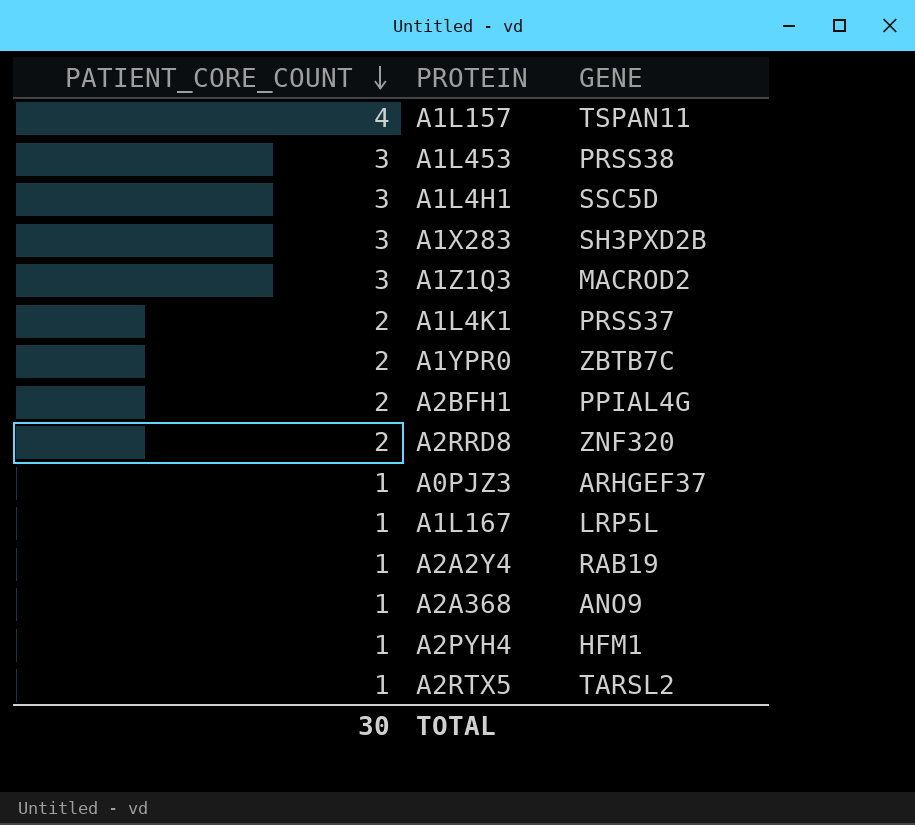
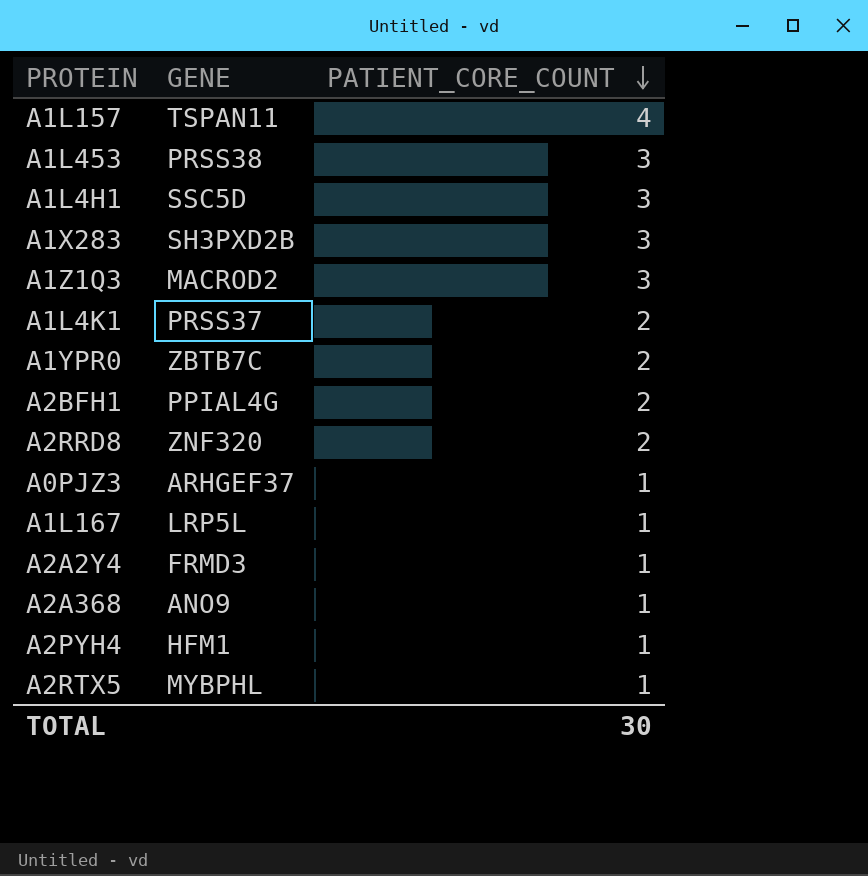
column PATIENT_CORE_COUNT | position: 1 -> 3
A2A2Y4 | GENE: RAB19 -> FRMD3
A2RTX5 | GENE: TARSL2 -> MYBPHL

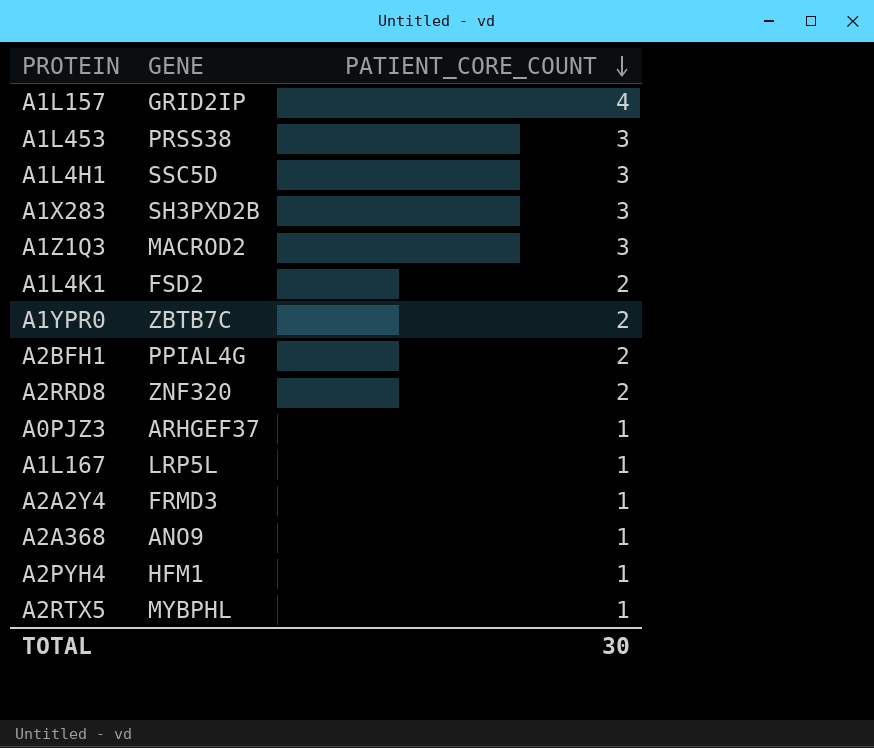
A1L157 | GENE: TSPAN11 -> GRID2IP
A1L4K1 | GENE: PRSS37 -> FSD2

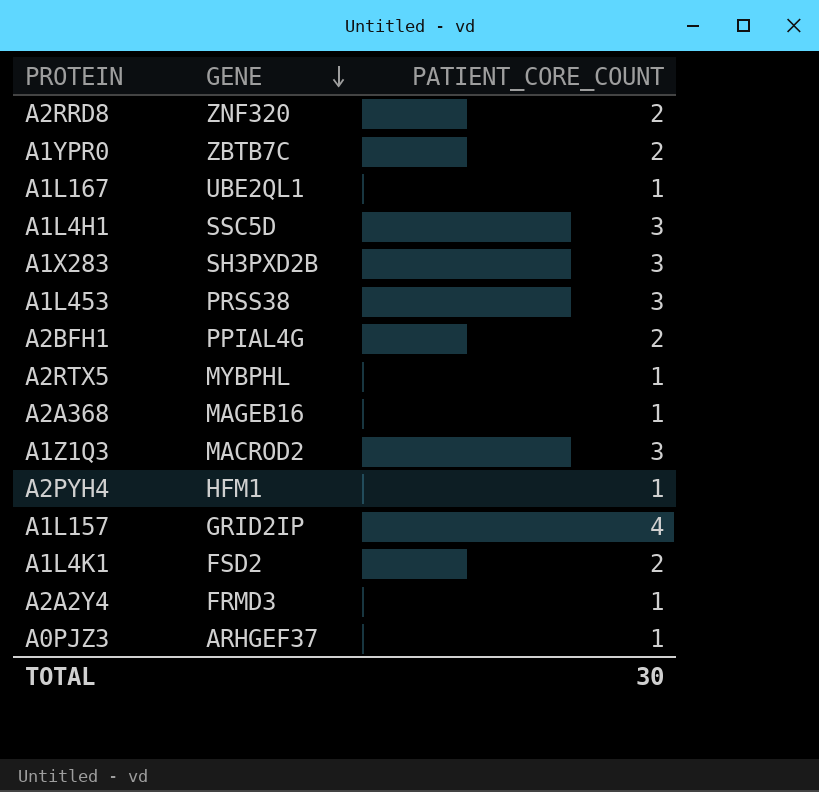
row order: PATIENT_CORE_COUNT descending -> GENE descending
A1L167 | GENE: LRP5L -> UBE2QL1
A2A368 | GENE: ANO9 -> MAGEB16

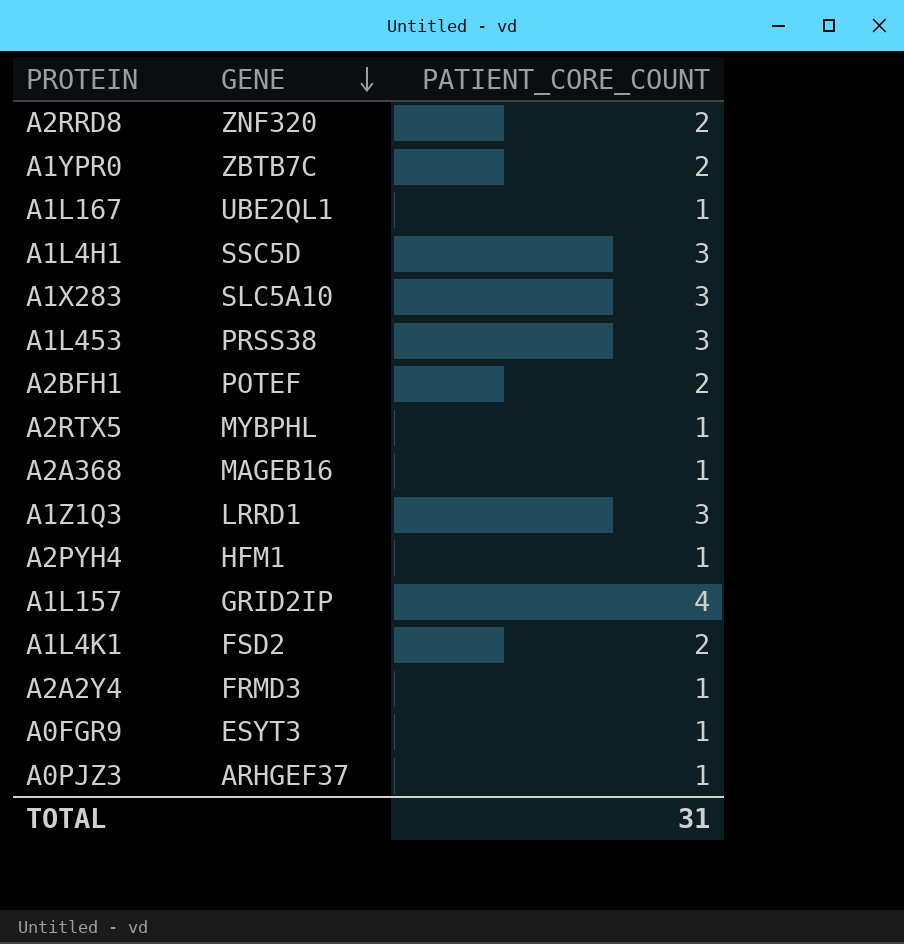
A1X283 | GENE: SH3PXD2B -> SLC5A10
A2BFH1 | GENE: PPIAL4G -> POTEF
A1Z1Q3 | GENE: MACROD2 -> LRRD1
row A0FGR9: none -> ESYT3 | 1
TOTAL | PATIENT_CORE_COUNT: 30 -> 31

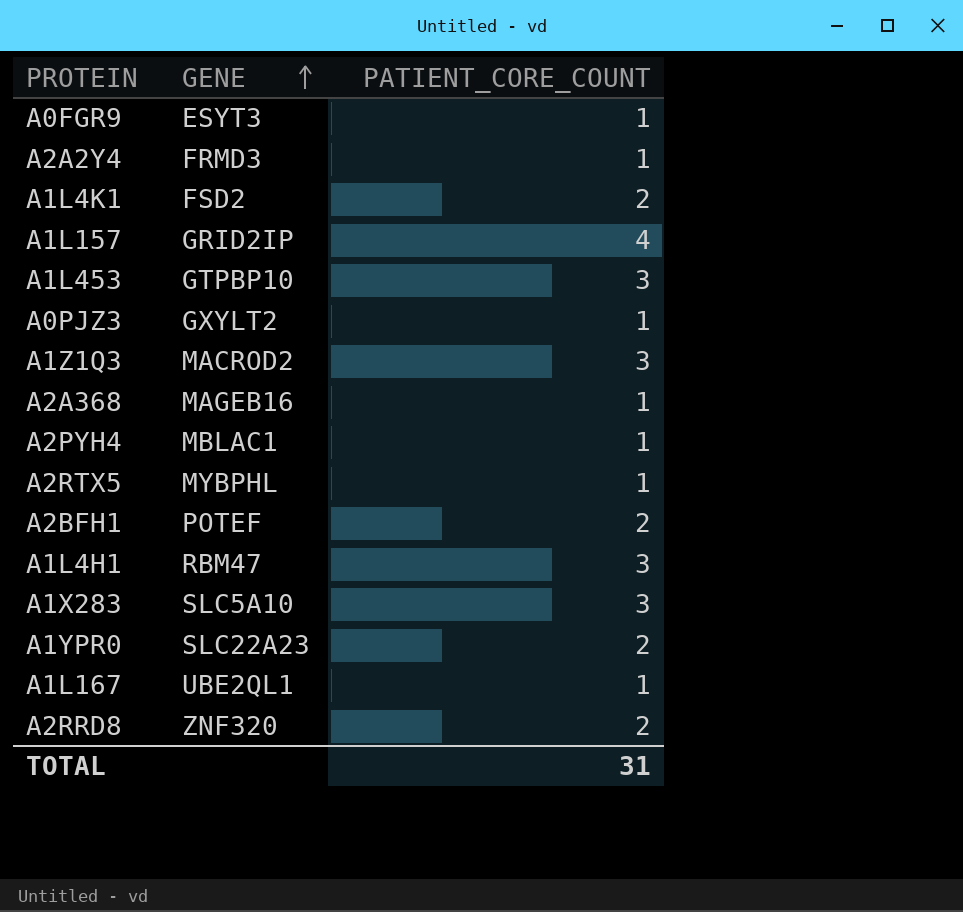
row order: GENE descending -> GENE ascending
A1L453 | GENE: PRSS38 -> GTPBP10
A0PJZ3 | GENE: ARHGEF37 -> GXYLT2
A1Z1Q3 | GENE: LRRD1 -> MACROD2
A2PYH4 | GENE: HFM1 -> MBLAC1
A1L4H1 | GENE: SSC5D -> RBM47
A1YPR0 | GENE: ZBTB7C -> SLC22A23

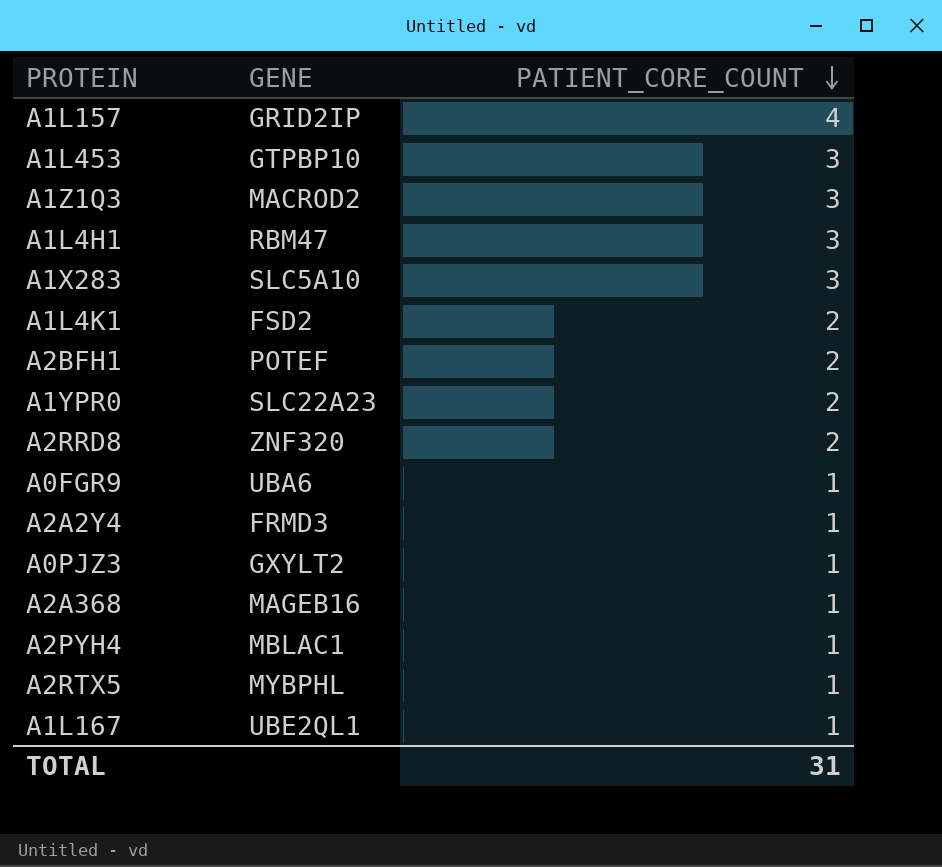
row order: GENE ascending -> PATIENT_CORE_COUNT descending
A0FGR9 | GENE: ESYT3 -> UBA6

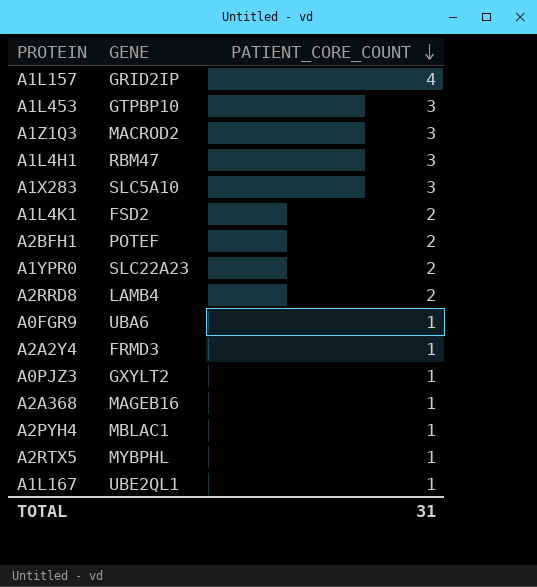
A2RRD8 | GENE: ZNF320 -> LAMB4

